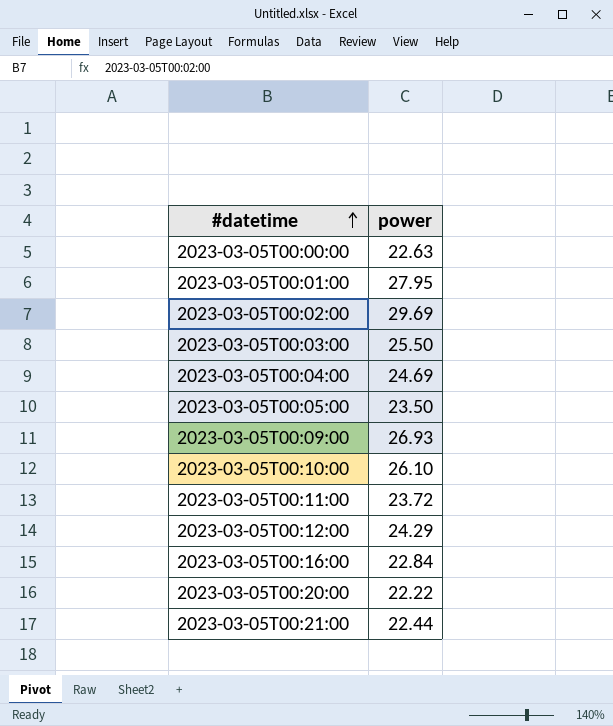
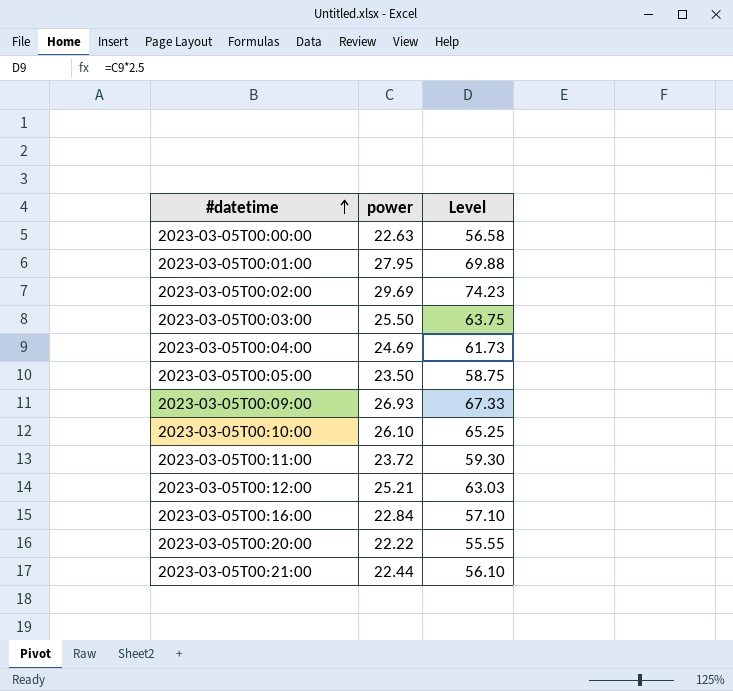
column Level | formula: none -> [power] * 2.5
2023-03-05T00:12:00 | power: 24.29 -> 25.21

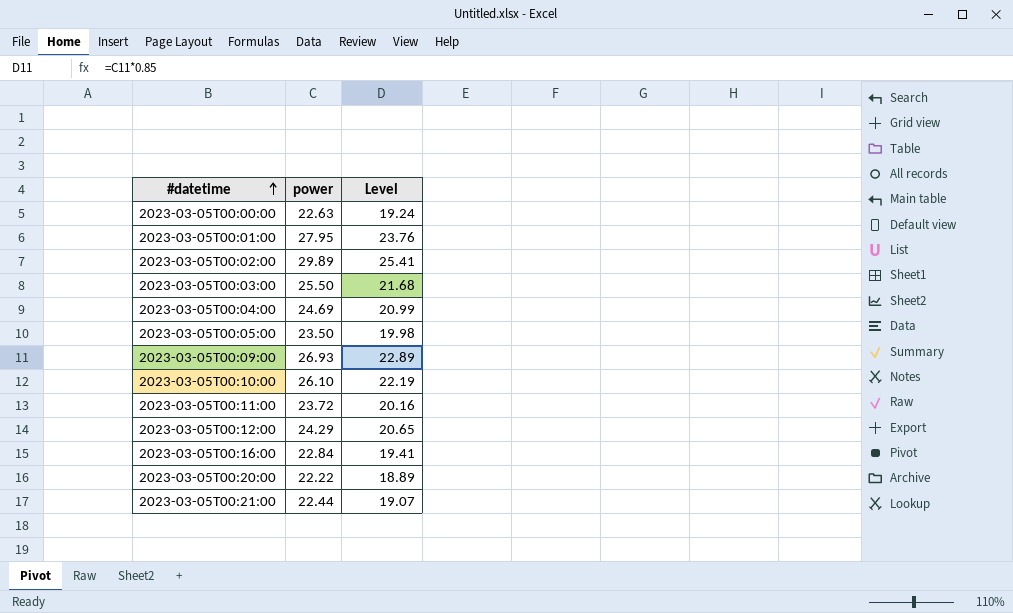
column Level | formula: [power] * 2.5 -> [power] * 0.85
2023-03-05T00:02:00 | power: 29.69 -> 29.89
2023-03-05T00:12:00 | power: 25.21 -> 24.29

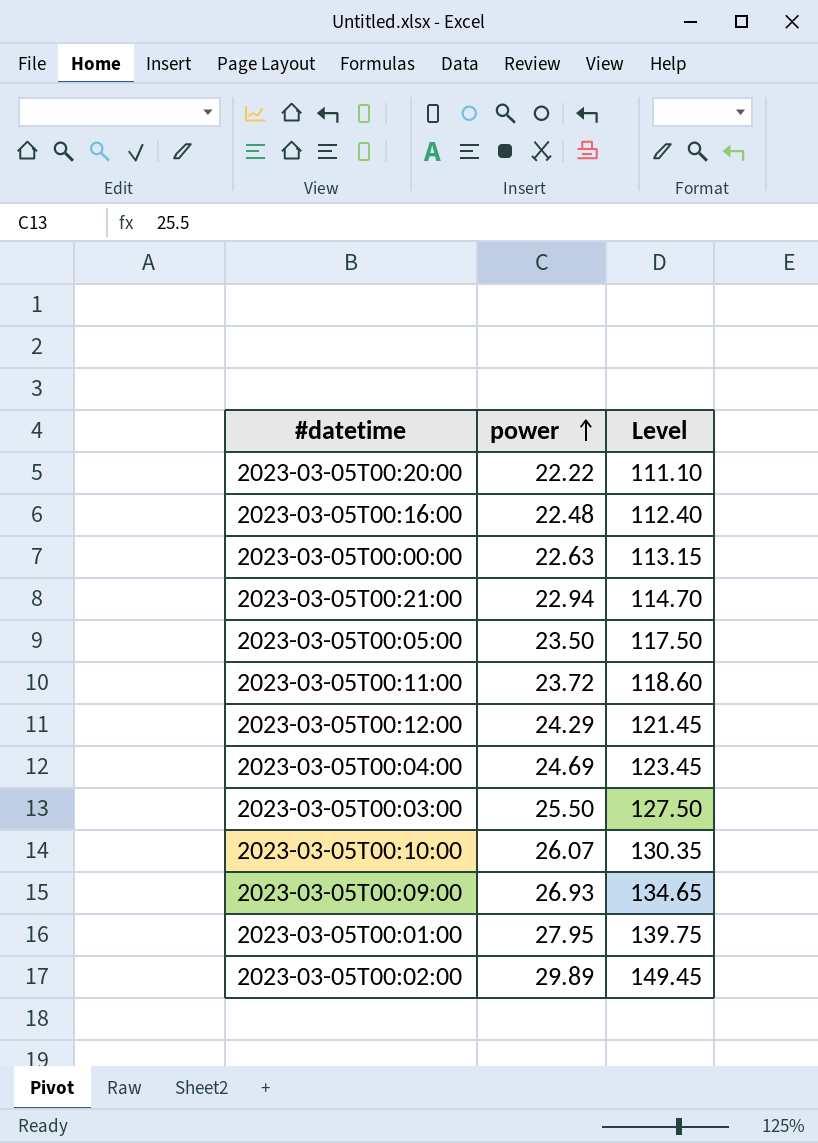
row order: #datetime ascending -> power ascending
column Level | formula: [power] * 0.85 -> [power] * 5
2023-03-05T00:16:00 | power: 22.84 -> 22.48
2023-03-05T00:21:00 | power: 22.44 -> 22.94
2023-03-05T00:10:00 | power: 26.10 -> 26.07

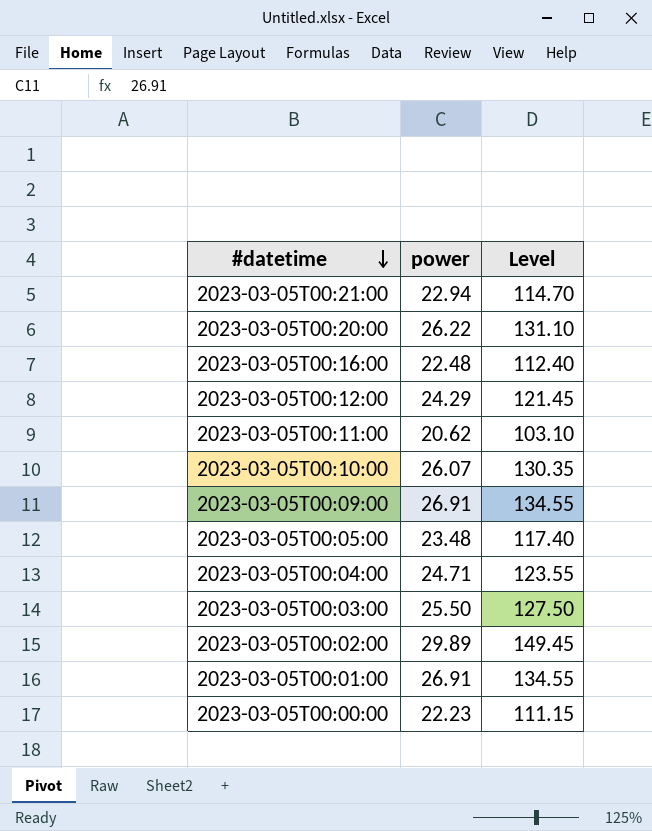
row order: power ascending -> #datetime descending
2023-03-05T00:20:00 | power: 22.22 -> 26.22
2023-03-05T00:20:00 | Level: 111.10 -> 131.10
2023-03-05T00:11:00 | power: 23.72 -> 20.62
2023-03-05T00:11:00 | Level: 118.60 -> 103.10
2023-03-05T00:09:00 | power: 26.93 -> 26.91
2023-03-05T00:09:00 | Level: 134.65 -> 134.55
2023-03-05T00:05:00 | power: 23.50 -> 23.48
2023-03-05T00:05:00 | Level: 117.50 -> 117.40
2023-03-05T00:04:00 | power: 24.69 -> 24.71
2023-03-05T00:04:00 | Level: 123.45 -> 123.55
2023-03-05T00:01:00 | power: 27.95 -> 26.91
2023-03-05T00:01:00 | Level: 139.75 -> 134.55
2023-03-05T00:00:00 | power: 22.63 -> 22.23
2023-03-05T00:00:00 | Level: 113.15 -> 111.15

